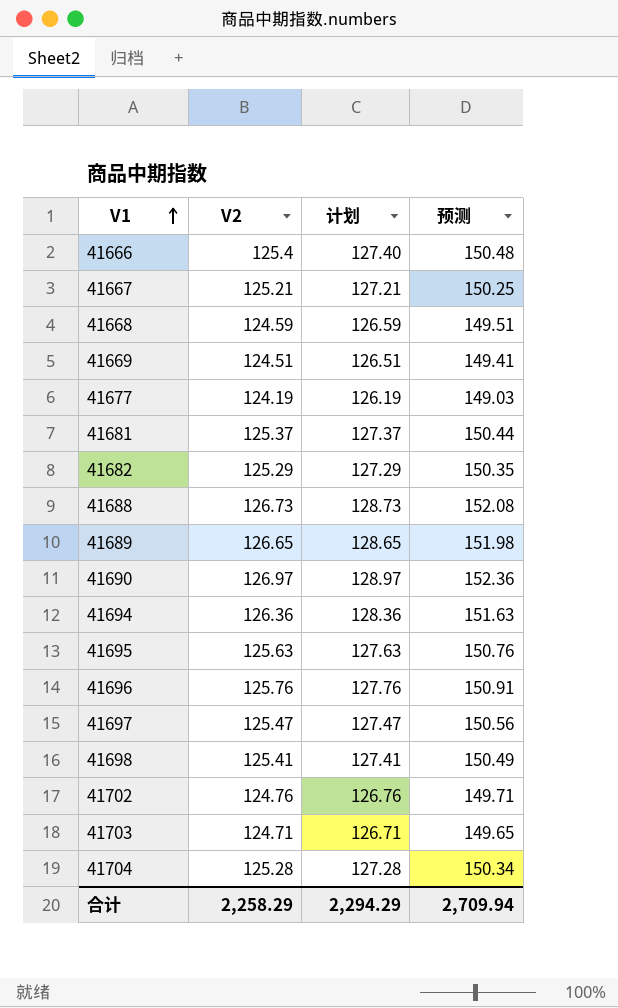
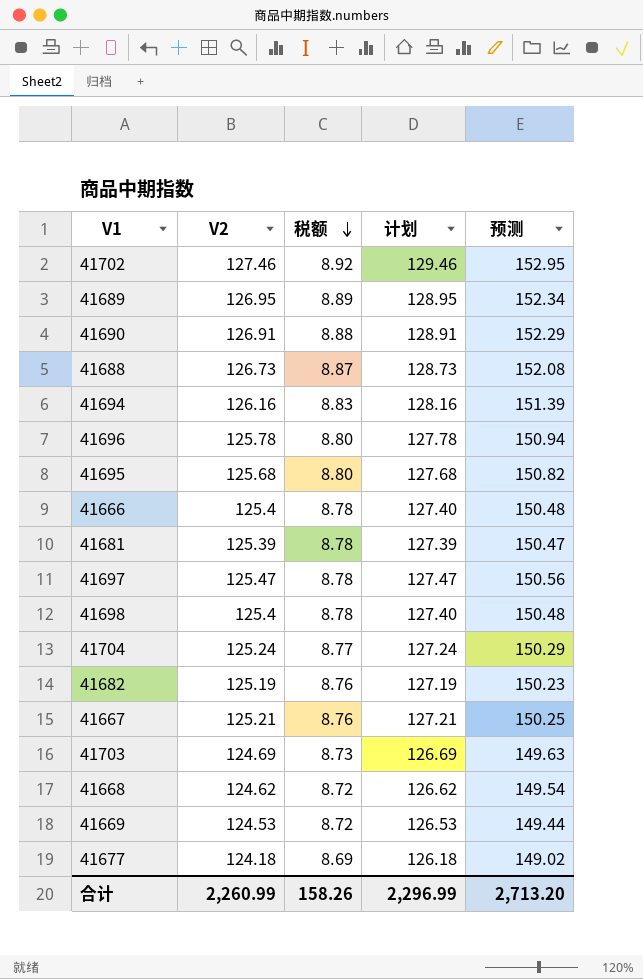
row order: V1 ascending -> 税额 descending
column 税额 | formula: none -> [V2] * 0.07
41702 | V2: 124.76 -> 127.46
41702 | 计划: 126.76 -> 129.46
41702 | 预测: 149.71 -> 152.95
41689 | V2: 126.65 -> 126.95
41689 | 计划: 128.65 -> 128.95
41689 | 预测: 151.98 -> 152.34
41690 | V2: 126.97 -> 126.91
41690 | 计划: 128.97 -> 128.91
41690 | 预测: 152.36 -> 152.29
41694 | V2: 126.36 -> 126.16
41694 | 计划: 128.36 -> 128.16
41694 | 预测: 151.63 -> 151.39
41696 | V2: 125.76 -> 125.78
41696 | 计划: 127.76 -> 127.78
41696 | 预测: 150.91 -> 150.94
41695 | V2: 125.63 -> 125.68
41695 | 计划: 127.63 -> 127.68
41695 | 预测: 150.76 -> 150.82
41681 | V2: 125.37 -> 125.39
41681 | 计划: 127.37 -> 127.39
41681 | 预测: 150.44 -> 150.47
41698 | V2: 125.41 -> 125.4
41698 | 计划: 127.41 -> 127.40
41698 | 预测: 150.49 -> 150.48
41704 | V2: 125.28 -> 125.24
41704 | 计划: 127.28 -> 127.24
41704 | 预测: 150.34 -> 150.29
41682 | V2: 125.29 -> 125.19
41682 | 计划: 127.29 -> 127.19
41682 | 预测: 150.35 -> 150.23
41703 | V2: 124.71 -> 124.69
41703 | 计划: 126.71 -> 126.69
41703 | 预测: 149.65 -> 149.63
41668 | V2: 124.59 -> 124.62
41668 | 计划: 126.59 -> 126.62
41668 | 预测: 149.51 -> 149.54
41669 | V2: 124.51 -> 124.53
41669 | 计划: 126.51 -> 126.53
41669 | 预测: 149.41 -> 149.44
41677 | V2: 124.19 -> 124.18
41677 | 计划: 126.19 -> 126.18
41677 | 预测: 149.03 -> 149.02
合计 | V2: 2,258.29 -> 2,260.99
合计 | 计划: 2,294.29 -> 2,296.99
合计 | 预测: 2,709.94 -> 2,713.20

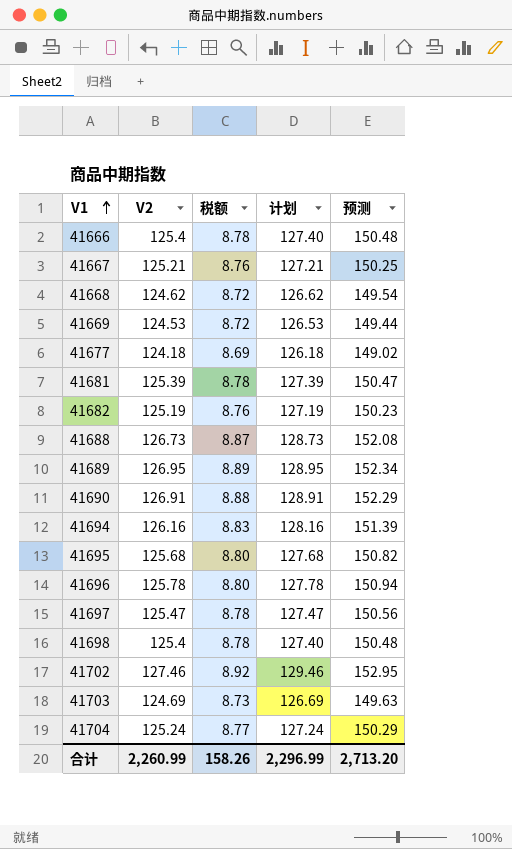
row order: 税额 descending -> V1 ascending

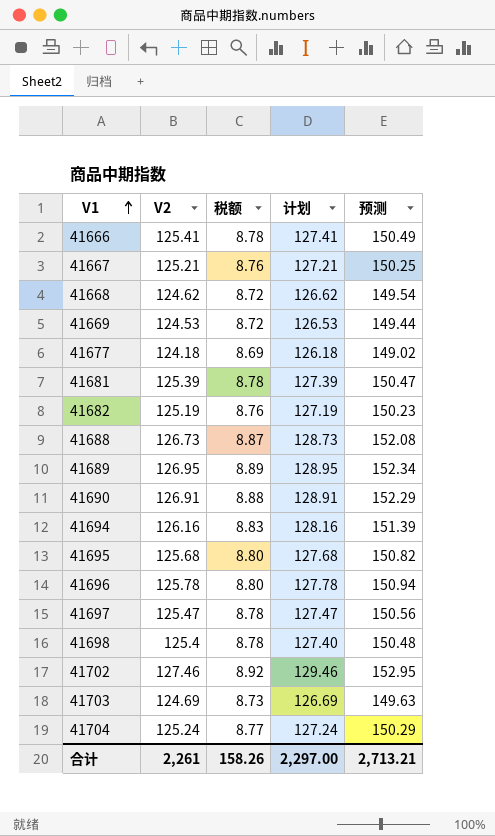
41666 | V2: 125.4 -> 125.41
41666 | 计划: 127.40 -> 127.41
41666 | 预测: 150.48 -> 150.49
合计 | V2: 2,260.99 -> 2,261
合计 | 计划: 2,296.99 -> 2,297.00
合计 | 预测: 2,713.20 -> 2,713.21

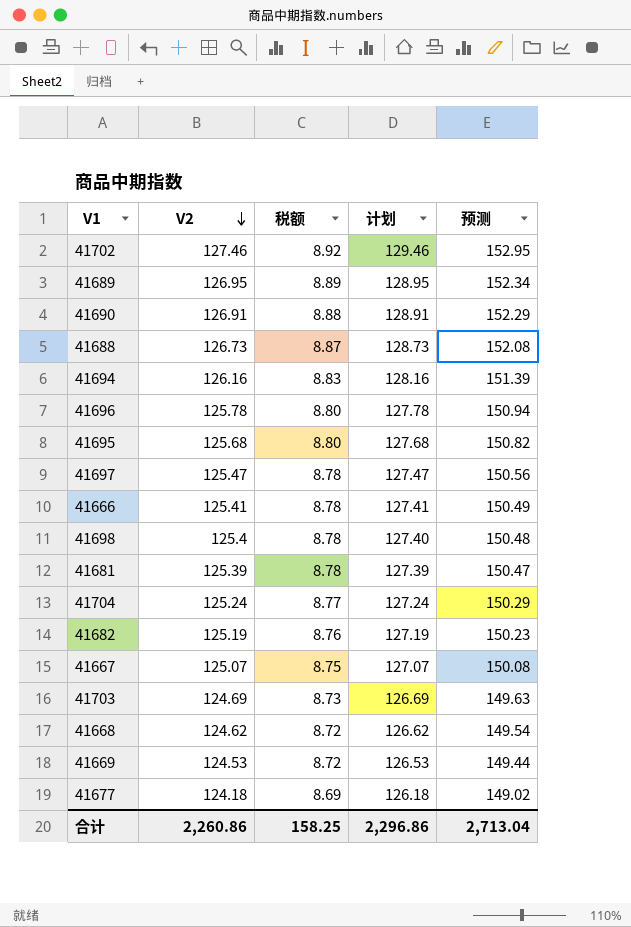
row order: V1 ascending -> V2 descending
41667 | V2: 125.21 -> 125.07
41667 | 税额: 8.76 -> 8.75
41667 | 计划: 127.21 -> 127.07
41667 | 预测: 150.25 -> 150.08
合计 | V2: 2,261 -> 2,260.86
合计 | 税额: 158.26 -> 158.25
合计 | 计划: 2,297.00 -> 2,296.86
合计 | 预测: 2,713.21 -> 2,713.04

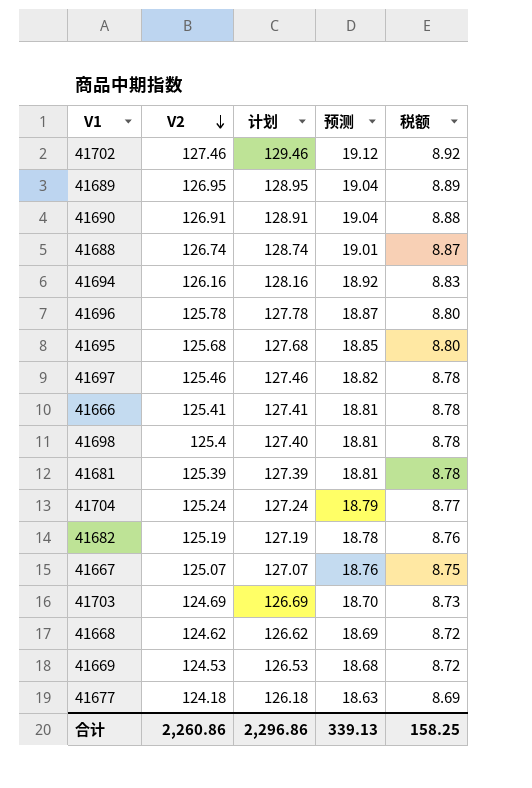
column 预测 | formula: [V2] * 1.2 -> [V2] * 0.15
column 税额 | position: 3 -> 5
41688 | V2: 126.73 -> 126.74
41688 | 计划: 128.73 -> 128.74
41697 | V2: 125.47 -> 125.46
41697 | 计划: 127.47 -> 127.46
合计 | 预测: 2,713.04 -> 339.13

